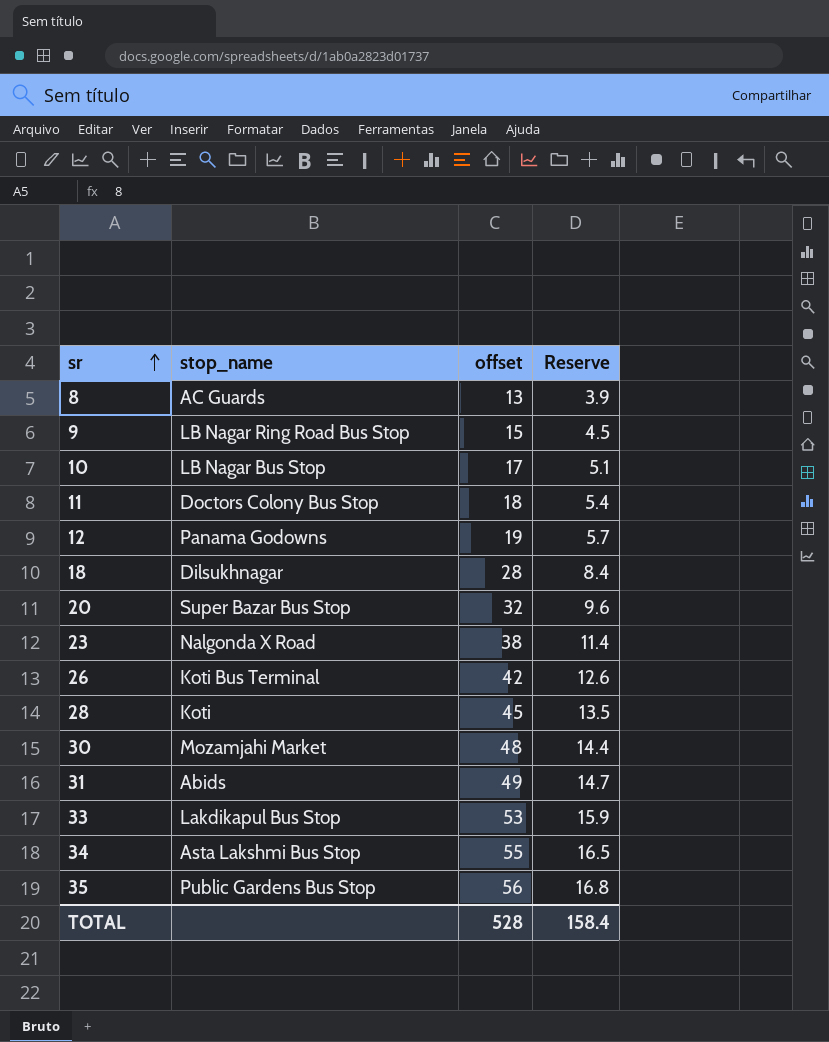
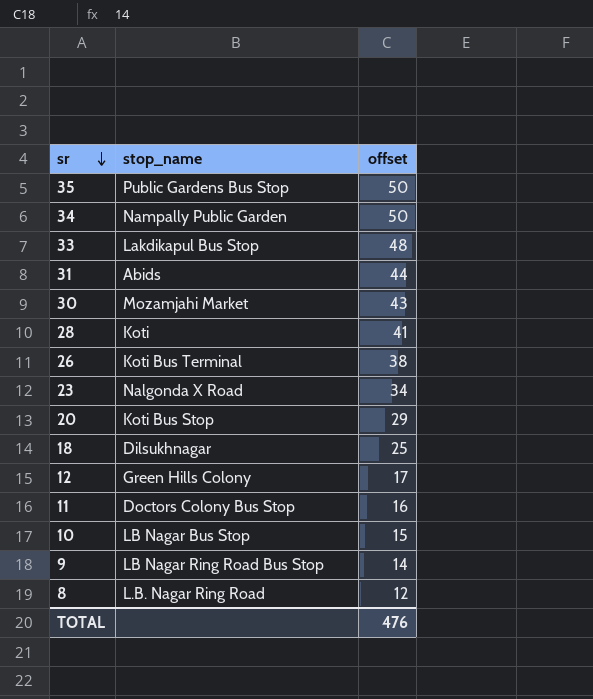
row order: sr ascending -> sr descending
column Reserve | formula: [offset] * 0.3 -> none
35 | offset: 56 -> 50
34 | stop_name: Asta Lakshmi Bus Stop -> Nampally Public Garden
34 | offset: 55 -> 50
33 | offset: 53 -> 48
31 | offset: 49 -> 44
30 | offset: 48 -> 43
28 | offset: 45 -> 41
26 | offset: 42 -> 38
23 | offset: 38 -> 34
20 | stop_name: Super Bazar Bus Stop -> Koti Bus Stop
20 | offset: 32 -> 29
18 | offset: 28 -> 25
12 | stop_name: Panama Godowns -> Green Hills Colony
12 | offset: 19 -> 17
11 | offset: 18 -> 16
10 | offset: 17 -> 15
9 | offset: 15 -> 14
8 | stop_name: AC Guards -> L.B. Nagar Ring Road
8 | offset: 13 -> 12
TOTAL | offset: 528 -> 476

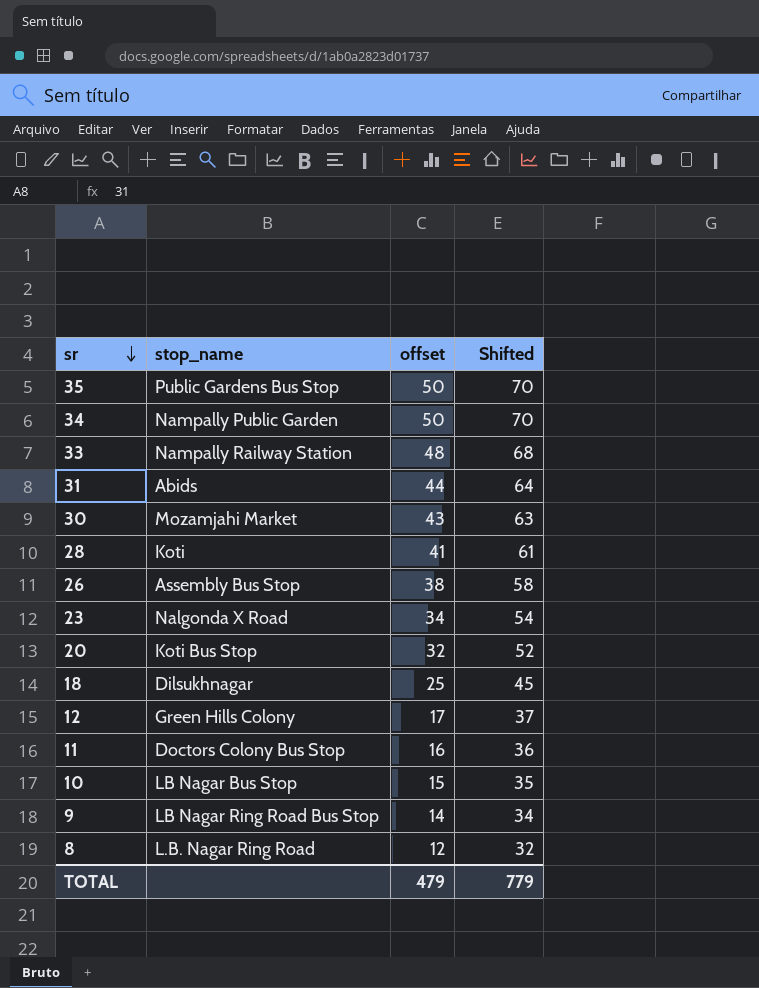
column Shifted | formula: none -> [offset] + 20
33 | stop_name: Lakdikapul Bus Stop -> Nampally Railway Station
26 | stop_name: Koti Bus Terminal -> Assembly Bus Stop
20 | offset: 29 -> 32
TOTAL | offset: 476 -> 479

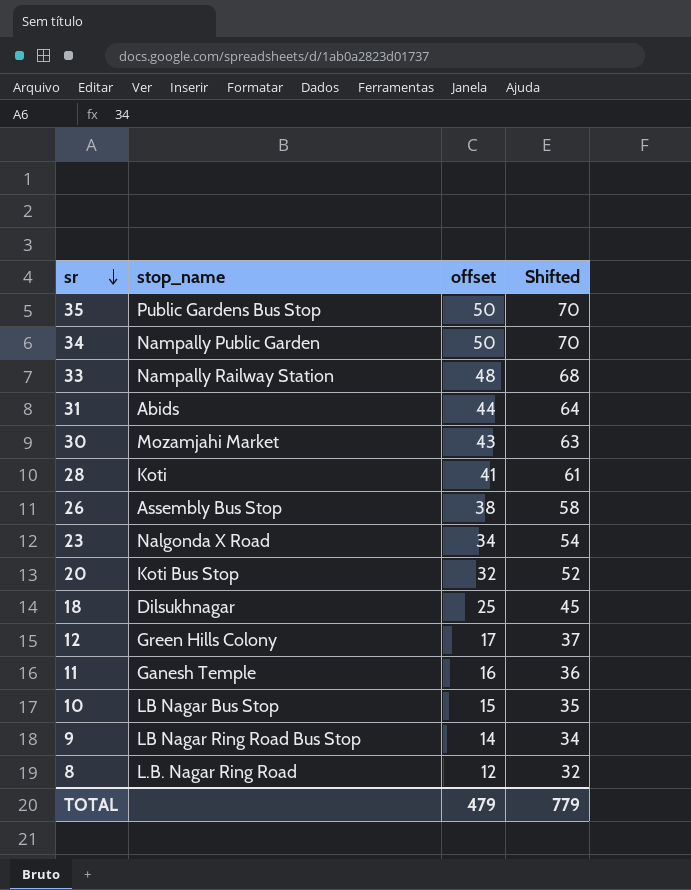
11 | stop_name: Doctors Colony Bus Stop -> Ganesh Temple

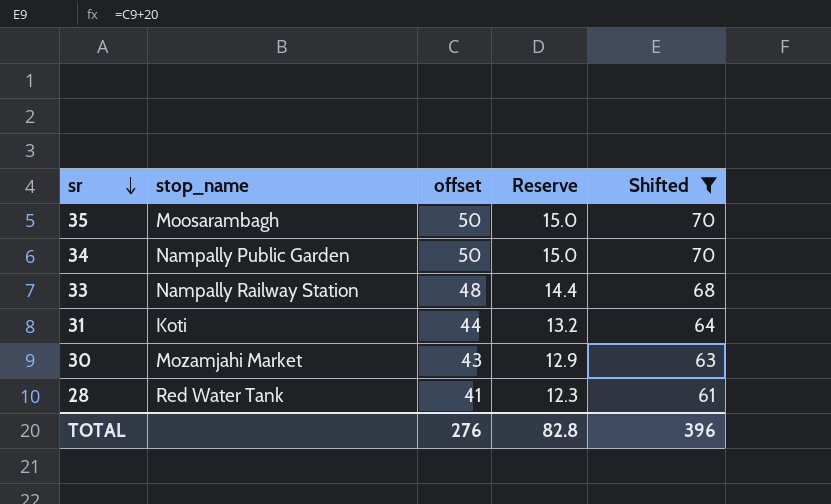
filter: none -> Shifted >= 61
column Reserve | formula: none -> [offset] * 0.3
35 | stop_name: Public Gardens Bus Stop -> Moosarambagh
31 | stop_name: Abids -> Koti
28 | stop_name: Koti -> Red Water Tank
TOTAL | offset: 479 -> 276
TOTAL | Shifted: 779 -> 396

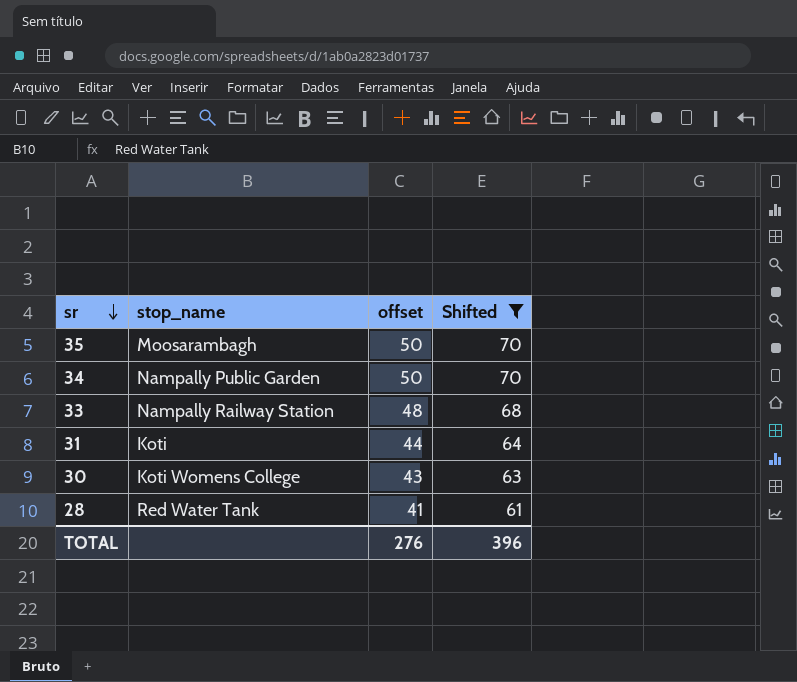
column Reserve | formula: [offset] * 0.3 -> none
30 | stop_name: Mozamjahi Market -> Koti Womens College

